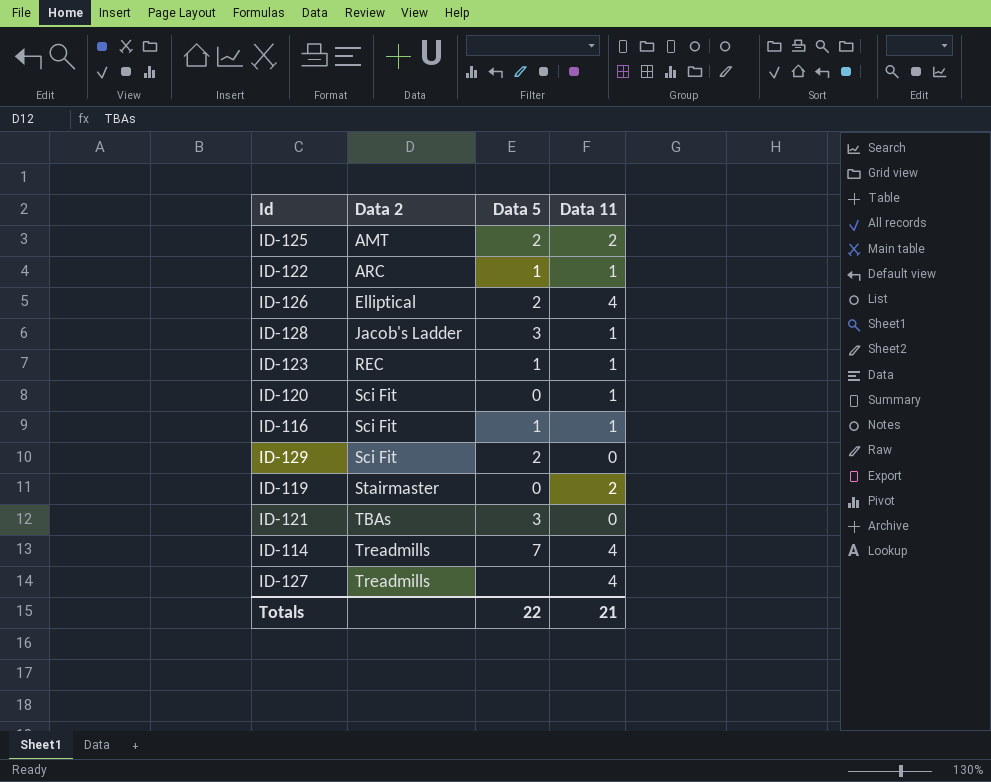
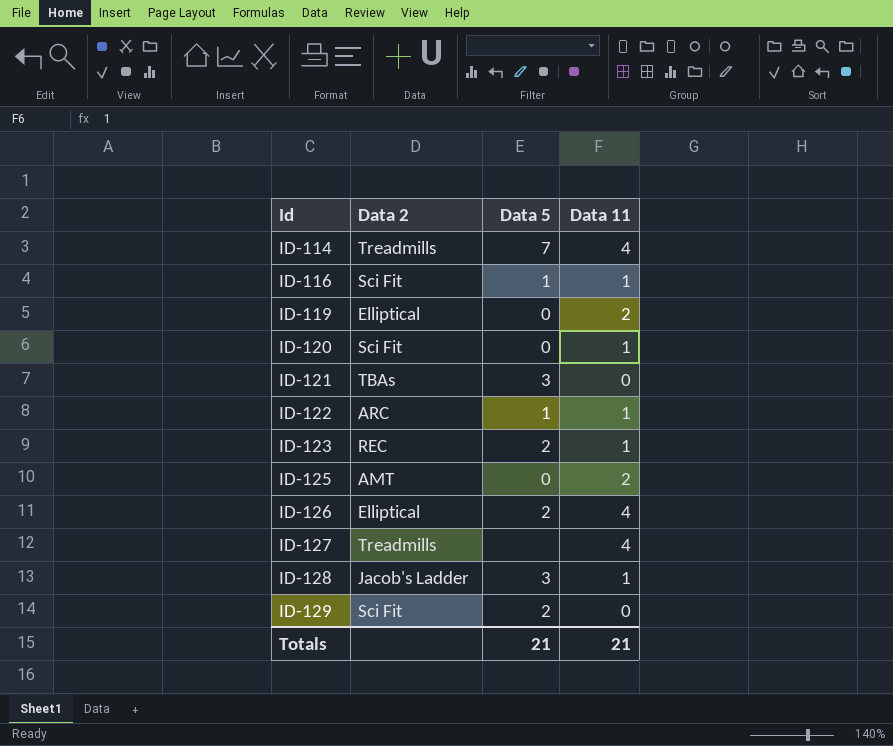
row order: Data 2 ascending -> Id ascending
ID-119 | Data 2: Stairmaster -> Elliptical
ID-123 | Data 5: 1 -> 2
ID-125 | Data 5: 2 -> 0
Totals | Data 5: 22 -> 21

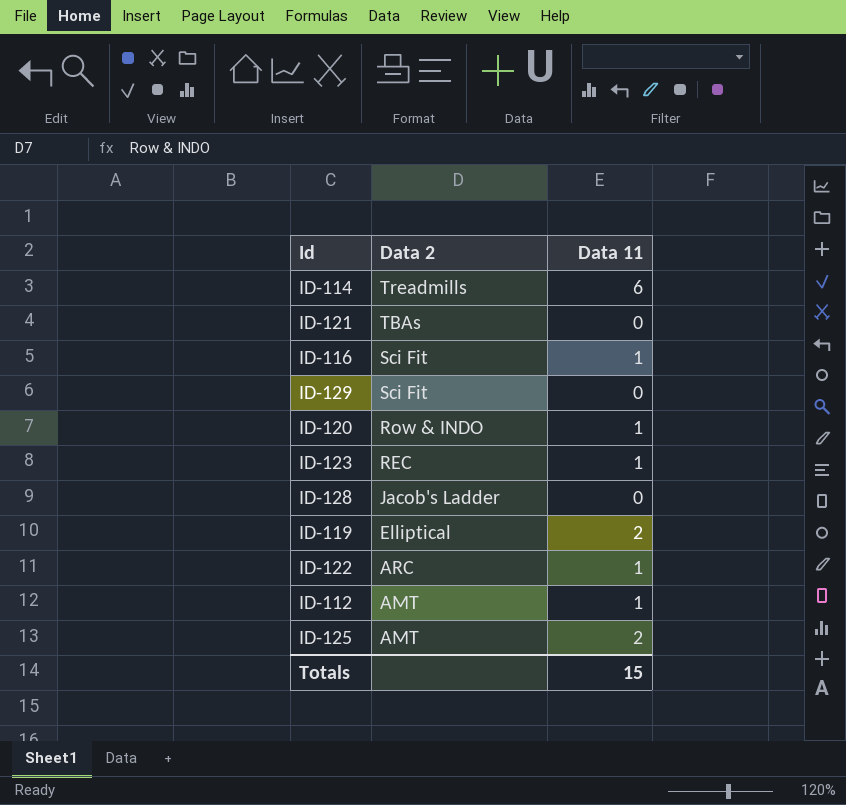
row order: Id ascending -> Data 2 descending
column Data 5 | position: 3 -> none
row ID-126: Elliptical | 2 | 4 -> none
row ID-127: Treadmills | none | 4 -> none
ID-114 | Data 11: 4 -> 6
ID-120 | Data 2: Sci Fit -> Row & INDO
ID-128 | Data 11: 1 -> 0
row ID-112: none -> AMT | 1
Totals | Data 11: 21 -> 15

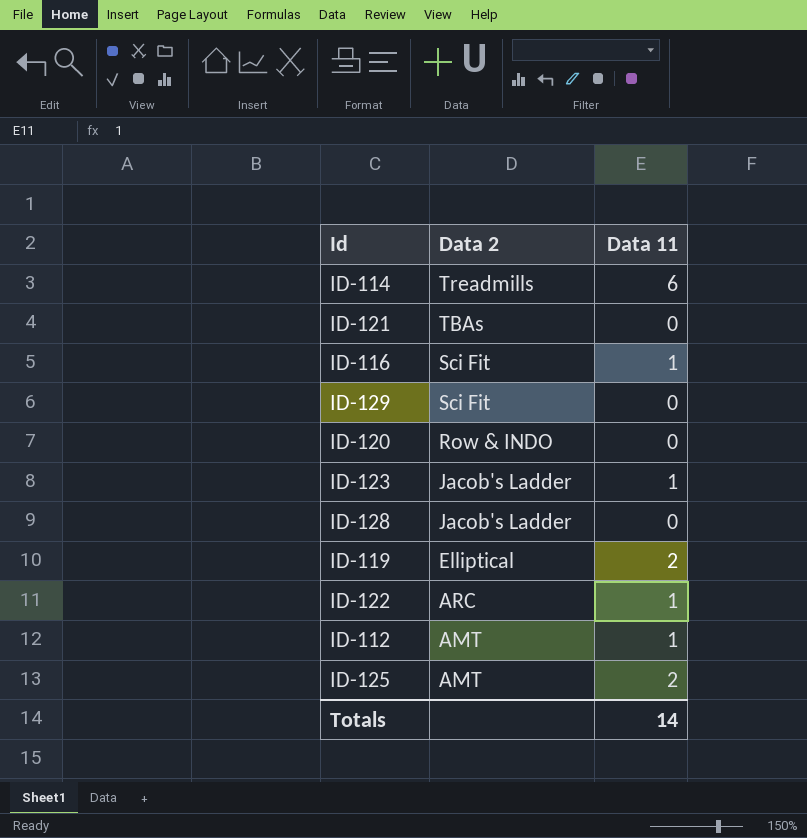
ID-120 | Data 11: 1 -> 0
ID-123 | Data 2: REC -> Jacob's Ladder
Totals | Data 11: 15 -> 14

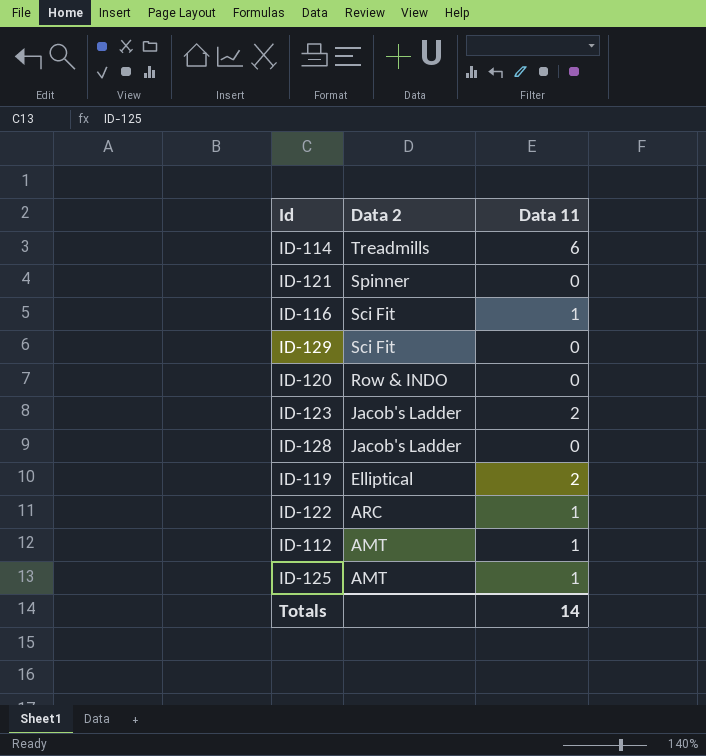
ID-121 | Data 2: TBAs -> Spinner
ID-123 | Data 11: 1 -> 2
ID-125 | Data 11: 2 -> 1

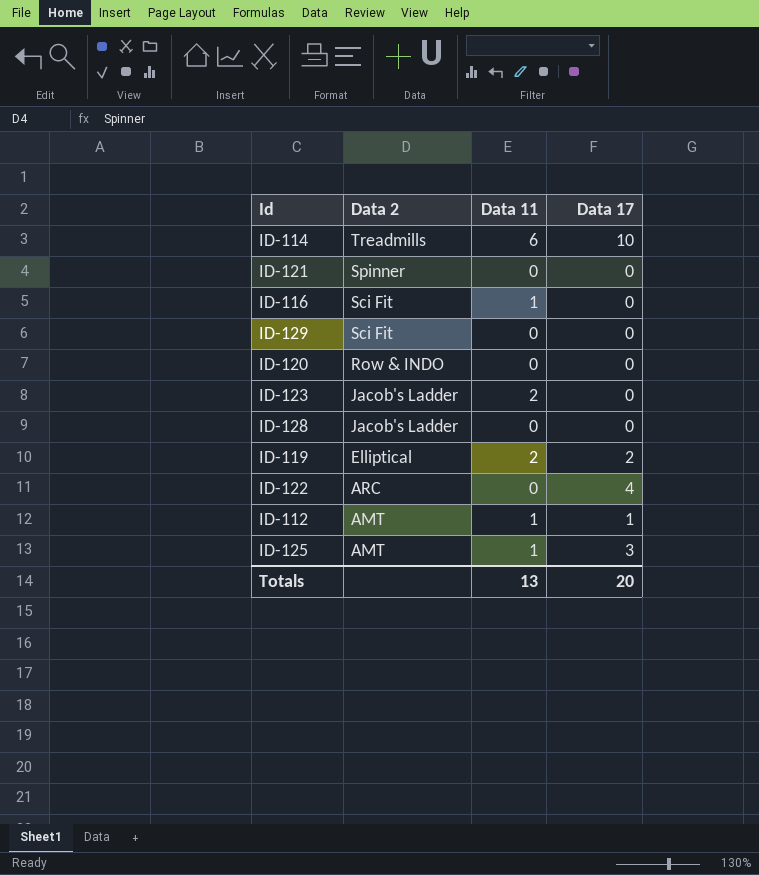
column Data 17 | position: none -> 4
ID-122 | Data 11: 1 -> 0
Totals | Data 11: 14 -> 13

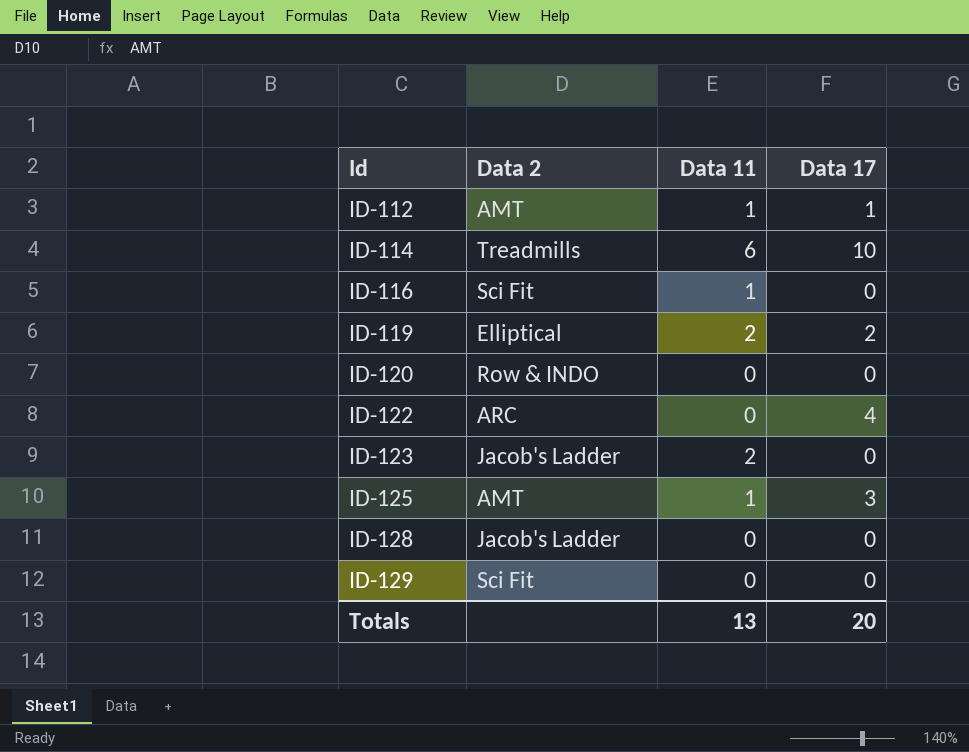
row order: Data 2 descending -> Id ascending
row ID-121: Spinner | 0 | 0 -> none

